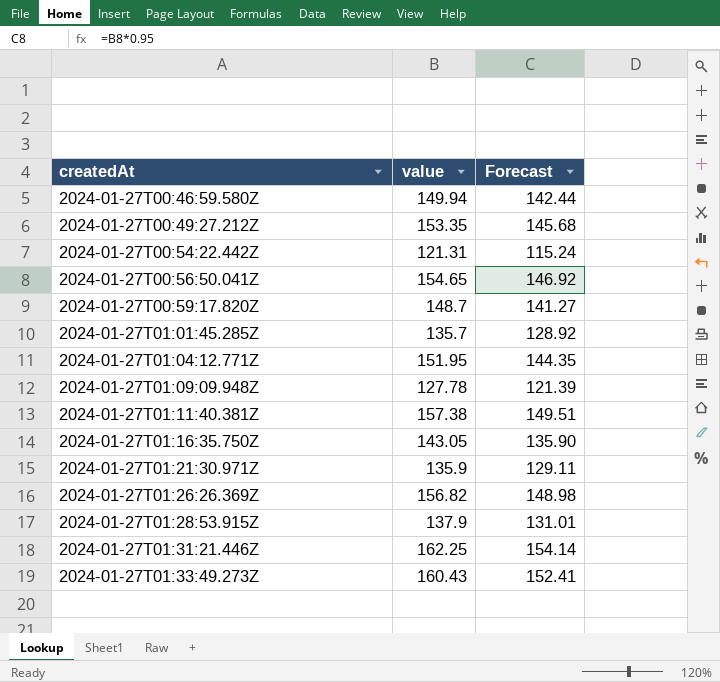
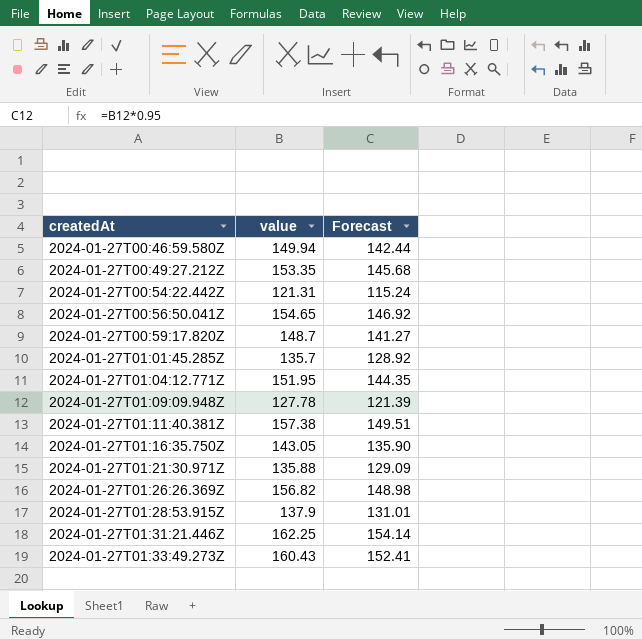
2024-01-27T01:21:30.971Z | value: 135.9 -> 135.88
2024-01-27T01:21:30.971Z | Forecast: 129.11 -> 129.09

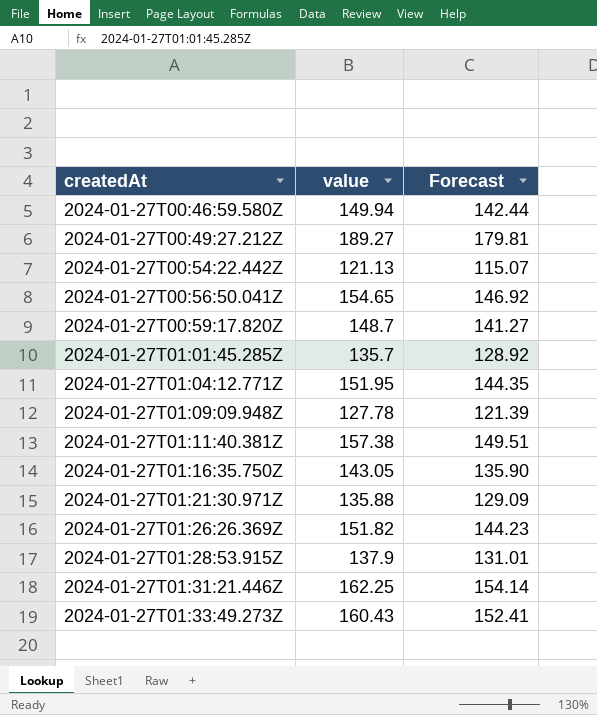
2024-01-27T00:49:27.212Z | value: 153.35 -> 189.27
2024-01-27T00:49:27.212Z | Forecast: 145.68 -> 179.81
2024-01-27T00:54:22.442Z | value: 121.31 -> 121.13
2024-01-27T00:54:22.442Z | Forecast: 115.24 -> 115.07
2024-01-27T01:26:26.369Z | value: 156.82 -> 151.82
2024-01-27T01:26:26.369Z | Forecast: 148.98 -> 144.23

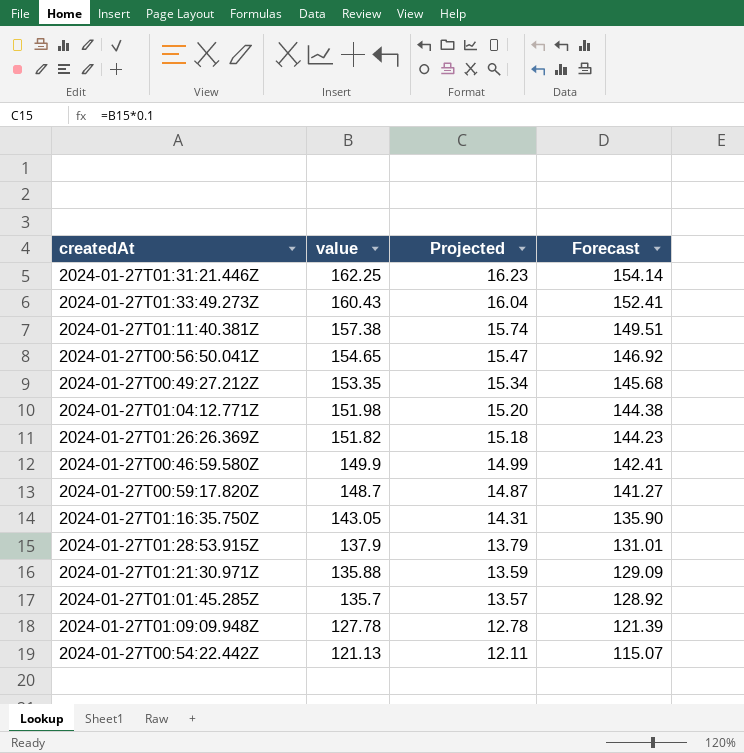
row order: createdAt ascending -> value descending
column Projected | formula: none -> [value] * 0.1
2024-01-27T00:49:27.212Z | value: 189.27 -> 153.35
2024-01-27T00:49:27.212Z | Forecast: 179.81 -> 145.68
2024-01-27T01:04:12.771Z | value: 151.95 -> 151.98
2024-01-27T01:04:12.771Z | Forecast: 144.35 -> 144.38
2024-01-27T00:46:59.580Z | value: 149.94 -> 149.9
2024-01-27T00:46:59.580Z | Forecast: 142.44 -> 142.41

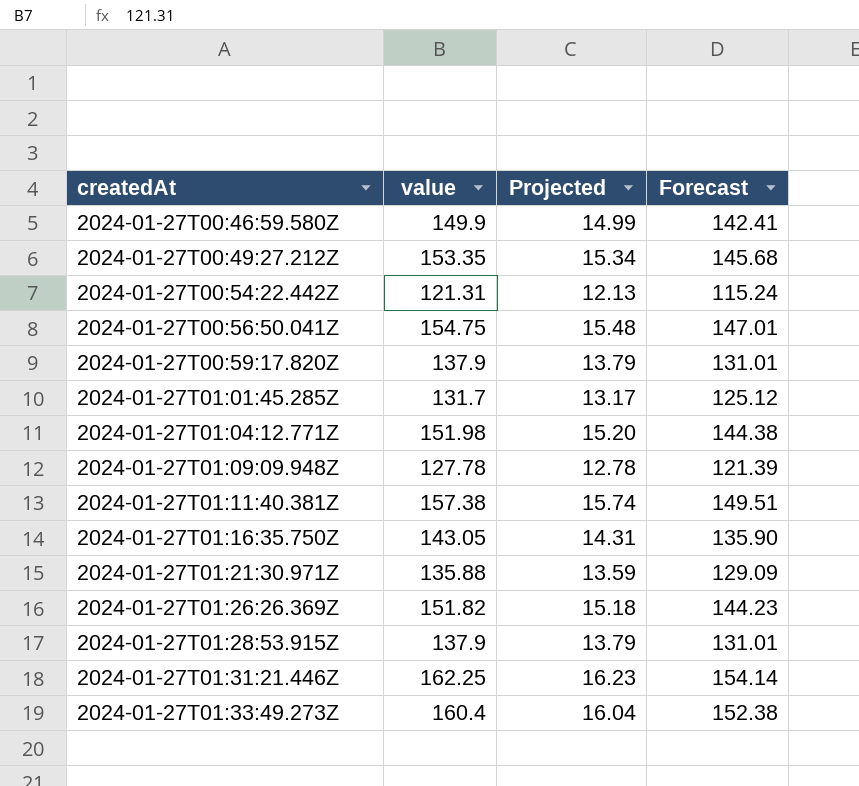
row order: value descending -> createdAt ascending
2024-01-27T00:54:22.442Z | value: 121.13 -> 121.31
2024-01-27T00:54:22.442Z | Projected: 12.11 -> 12.13
2024-01-27T00:54:22.442Z | Forecast: 115.07 -> 115.24
2024-01-27T00:56:50.041Z | value: 154.65 -> 154.75
2024-01-27T00:56:50.041Z | Projected: 15.47 -> 15.48
2024-01-27T00:56:50.041Z | Forecast: 146.92 -> 147.01
2024-01-27T00:59:17.820Z | value: 148.7 -> 137.9
2024-01-27T00:59:17.820Z | Projected: 14.87 -> 13.79
2024-01-27T00:59:17.820Z | Forecast: 141.27 -> 131.01
2024-01-27T01:01:45.285Z | value: 135.7 -> 131.7
2024-01-27T01:01:45.285Z | Projected: 13.57 -> 13.17
2024-01-27T01:01:45.285Z | Forecast: 128.92 -> 125.12
2024-01-27T01:33:49.273Z | value: 160.43 -> 160.4
2024-01-27T01:33:49.273Z | Forecast: 152.41 -> 152.38

